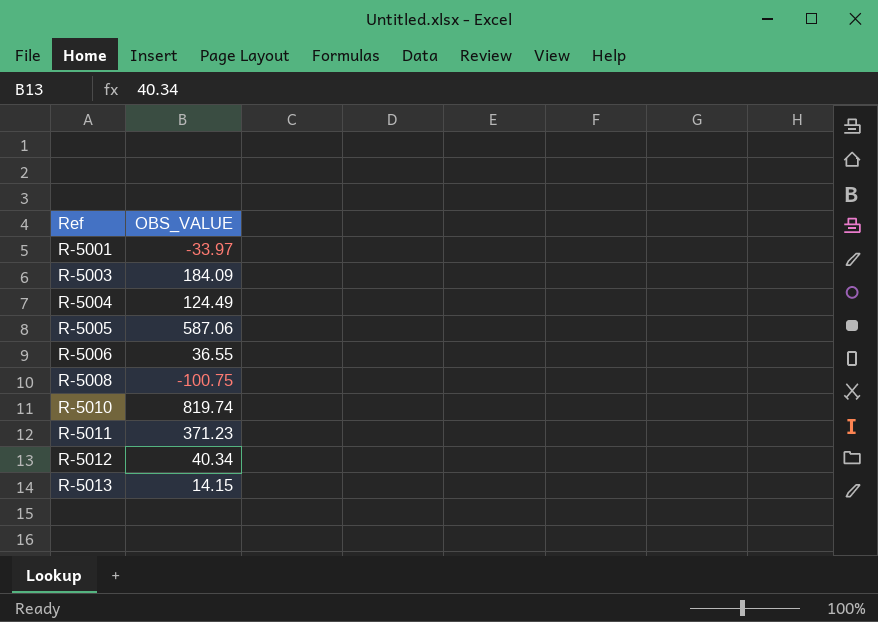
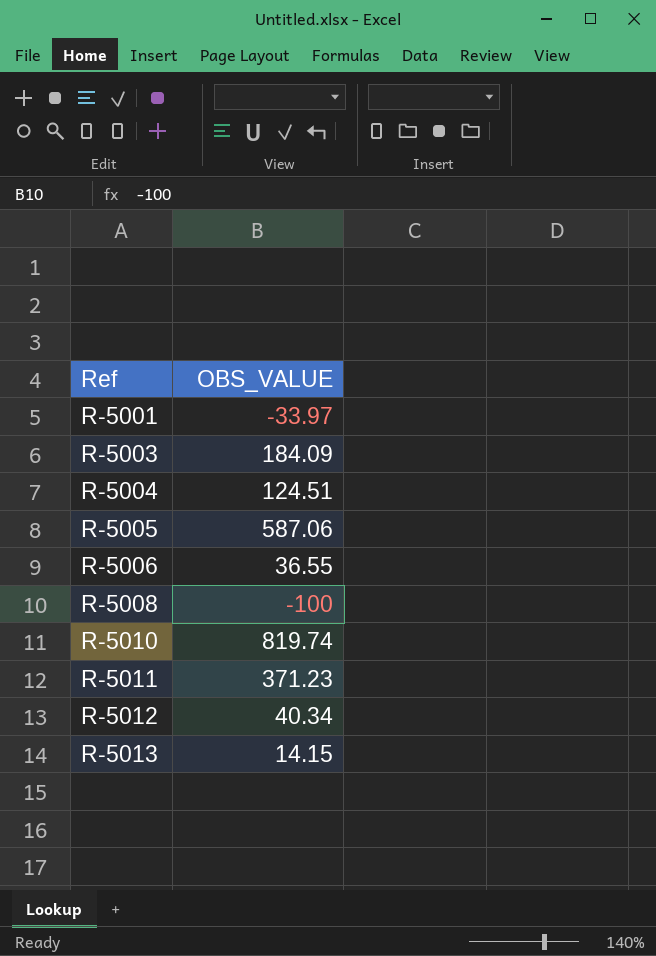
R-5004 | OBS_VALUE: 124.49 -> 124.51
R-5008 | OBS_VALUE: -100.75 -> -100

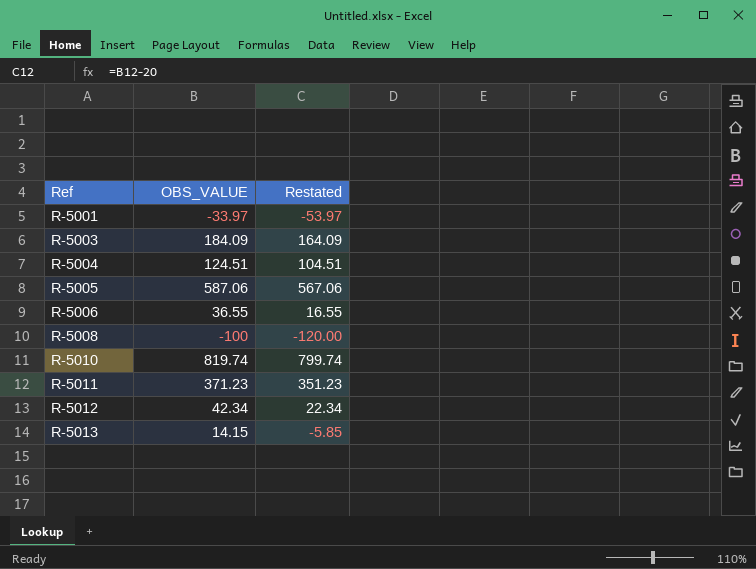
column Restated | formula: none -> [OBS_VALUE] - 20
R-5012 | OBS_VALUE: 40.34 -> 42.34

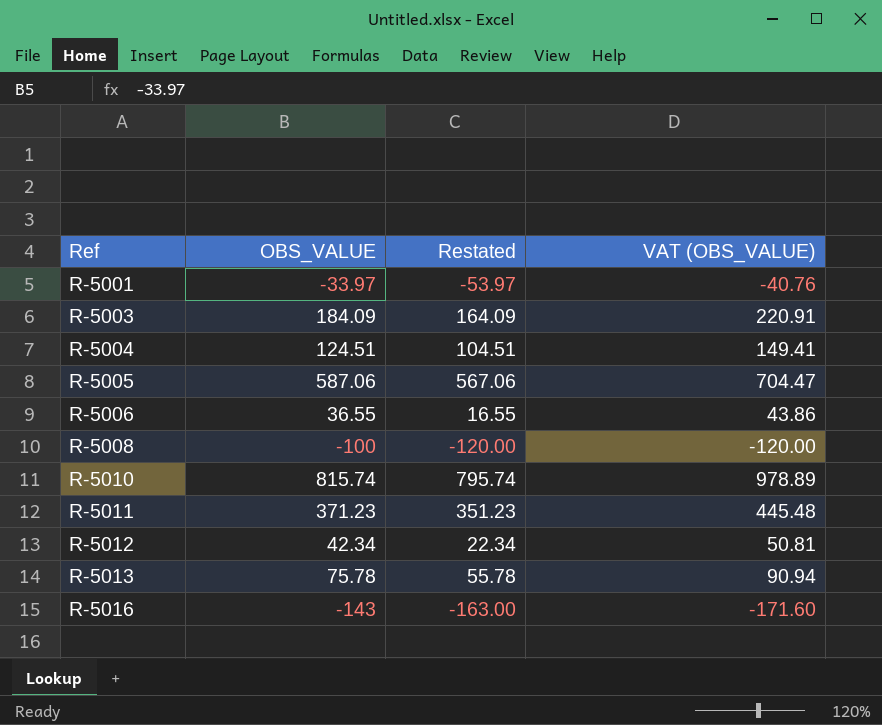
column VAT (OBS_VALUE) | formula: none -> [OBS_VALUE] * 1.2
R-5010 | OBS_VALUE: 819.74 -> 815.74
R-5010 | Restated: 799.74 -> 795.74
R-5013 | OBS_VALUE: 14.15 -> 75.78
R-5013 | Restated: -5.85 -> 55.78
row R-5016: none -> -143 | -163.00 | -171.60

